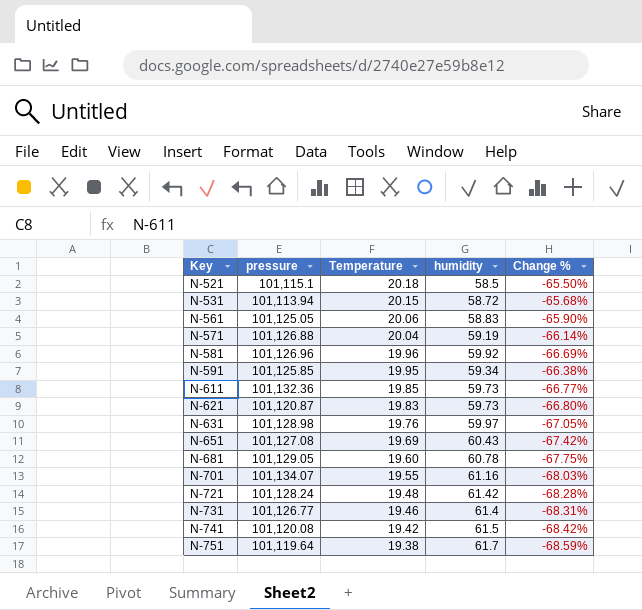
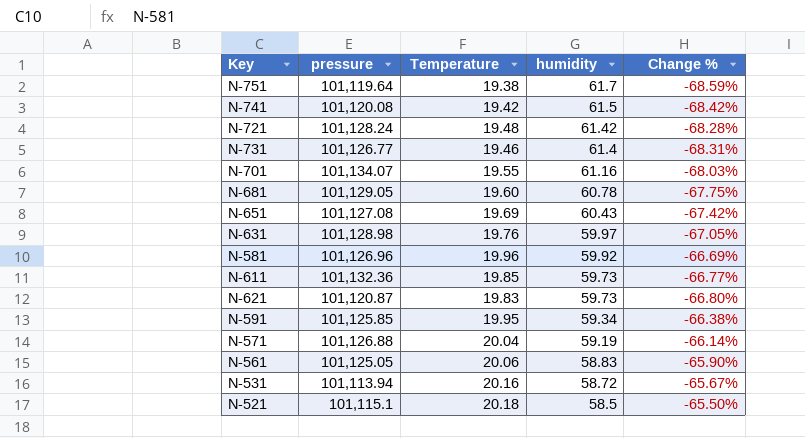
row order: Key ascending -> humidity descending
N-531 | Temperature: 20.15 -> 20.16
N-531 | Change %: -65.68% -> -65.67%

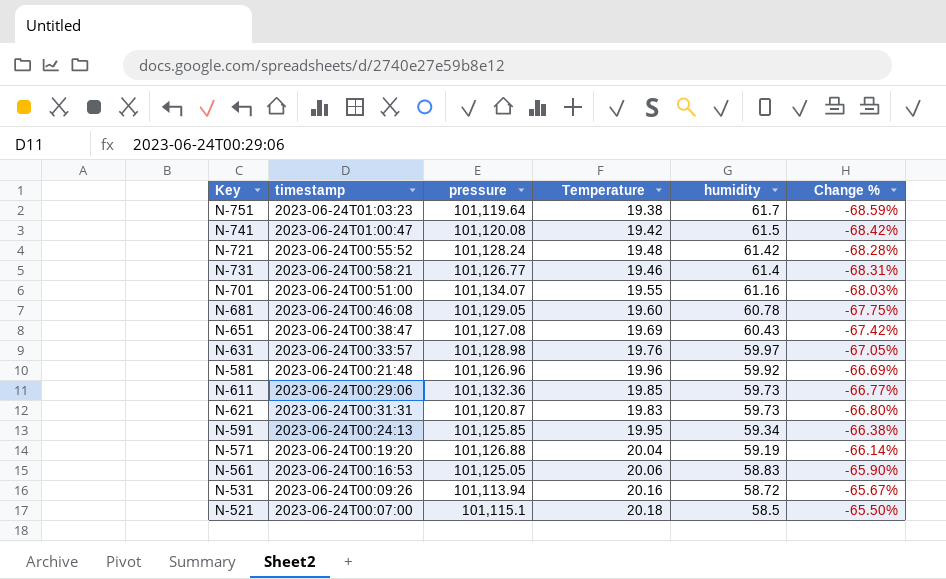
column timestamp | position: none -> 2

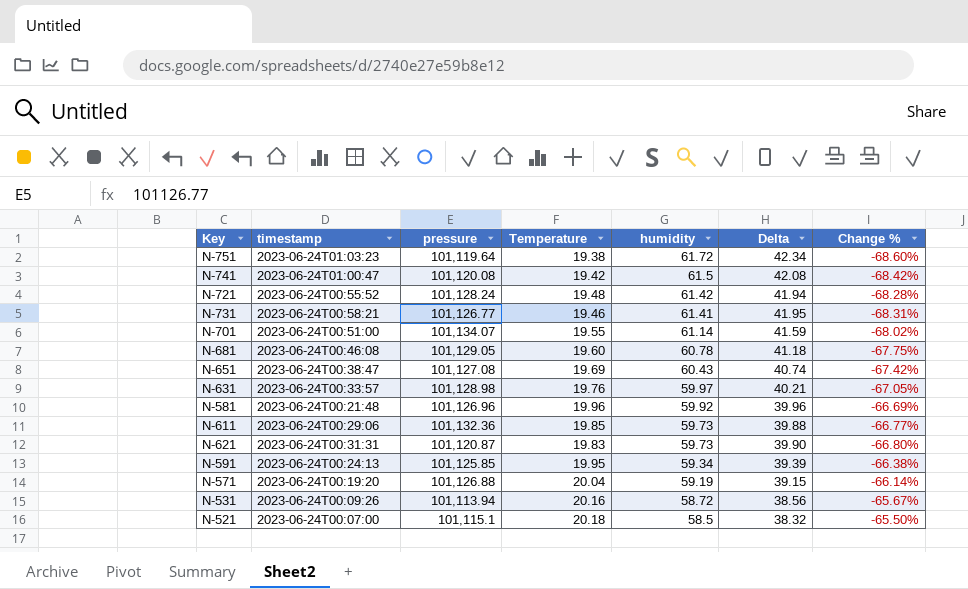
column Delta | formula: none -> [humidity] - [Temperature]
row N-561: 2023-06-24T00:16:53 | 101,125.05 | 20.06 | 58.83 | -65.90% -> none
N-751 | humidity: 61.7 -> 61.72
N-751 | Change %: -68.59% -> -68.60%
N-731 | humidity: 61.4 -> 61.41
N-701 | humidity: 61.16 -> 61.14
N-701 | Change %: -68.03% -> -68.02%

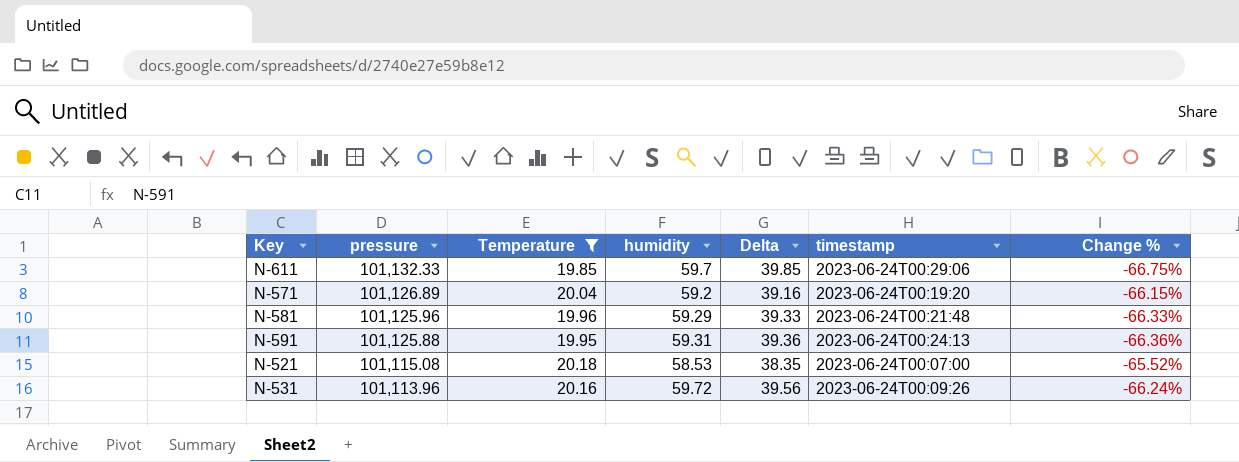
filter: none -> Temperature >= 19.85
row order: humidity descending -> pressure descending
column timestamp | position: 2 -> 6
N-611 | pressure: 101,132.36 -> 101,132.33
N-611 | humidity: 59.73 -> 59.7
N-611 | Delta: 39.88 -> 39.85
N-611 | Change %: -66.77% -> -66.75%
N-571 | pressure: 101,126.88 -> 101,126.89
N-571 | humidity: 59.19 -> 59.2
N-571 | Delta: 39.15 -> 39.16
N-571 | Change %: -66.14% -> -66.15%
N-581 | pressure: 101,126.96 -> 101,125.96
N-581 | humidity: 59.92 -> 59.29
N-581 | Delta: 39.96 -> 39.33
N-581 | Change %: -66.69% -> -66.33%
N-591 | pressure: 101,125.85 -> 101,125.88
N-591 | humidity: 59.34 -> 59.31
N-591 | Delta: 39.39 -> 39.36
N-591 | Change %: -66.38% -> -66.36%
N-521 | pressure: 101,115.1 -> 101,115.08
N-521 | humidity: 58.5 -> 58.53
N-521 | Delta: 38.32 -> 38.35
N-521 | Change %: -65.50% -> -65.52%
N-531 | pressure: 101,113.94 -> 101,113.96
N-531 | humidity: 58.72 -> 59.72
N-531 | Delta: 38.56 -> 39.56
N-531 | Change %: -65.67% -> -66.24%

